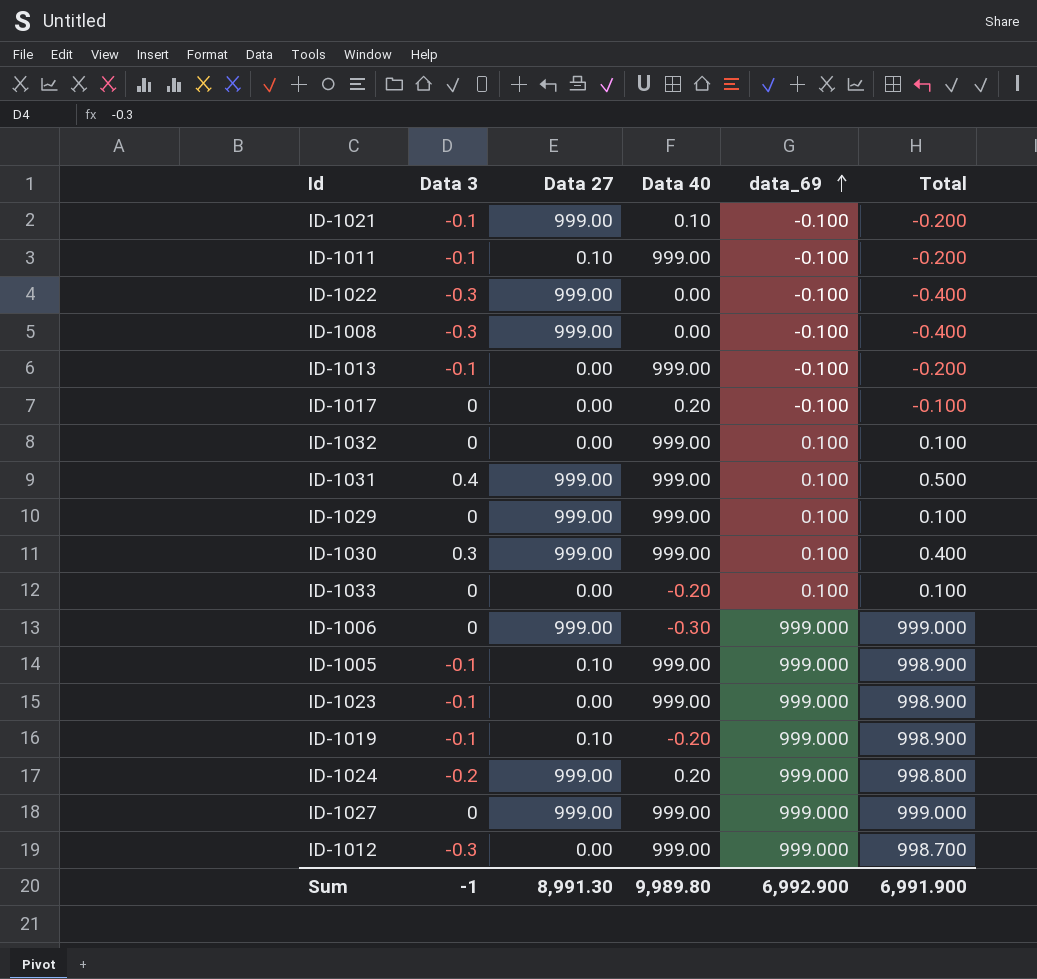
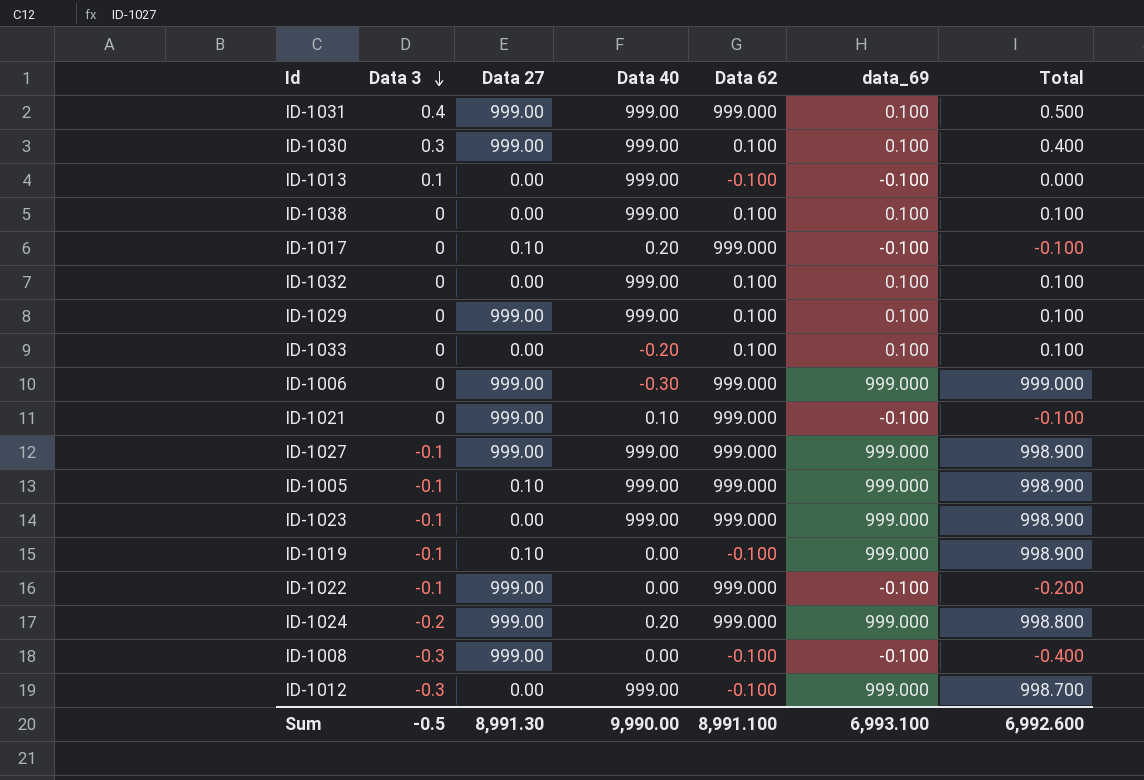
row order: data_69 ascending -> Data 3 descending
column Data 62 | position: none -> 5
row ID-1011: -0.1 | 0.10 | 999.00 | -0.100 | -0.200 -> none
ID-1013 | Data 3: -0.1 -> 0.1
ID-1013 | Total: -0.200 -> 0.000
row ID-1038: none -> 0 | 0.00 | 999.00 | 0.100 | 0.100 | 0.100
ID-1017 | Data 27: 0.00 -> 0.10
ID-1021 | Data 3: -0.1 -> 0
ID-1021 | Total: -0.200 -> -0.100
ID-1027 | Data 3: 0 -> -0.1
ID-1027 | Total: 999.000 -> 998.900
ID-1019 | Data 40: -0.20 -> 0.00
ID-1022 | Data 3: -0.3 -> -0.1
ID-1022 | Total: -0.400 -> -0.200
Sum | Data 3: -1 -> -0.5
Sum | Data 40: 9,989.80 -> 9,990.00
Sum | data_69: 6,992.900 -> 6,993.100
Sum | Total: 6,991.900 -> 6,992.600

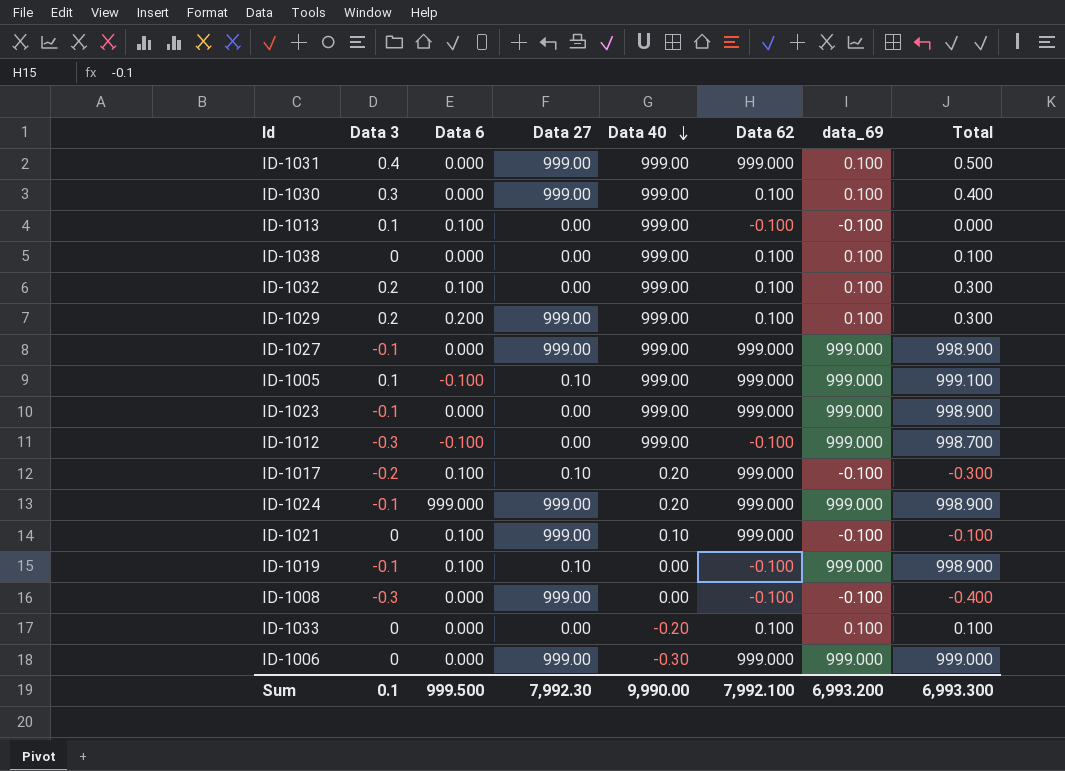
row order: Data 3 descending -> Data 40 descending
column Data 6 | position: none -> 3
row ID-1022: -0.1 | 999.00 | 0.00 | 999.000 | -0.100 | -0.200 -> none
ID-1032 | Data 3: 0 -> 0.2
ID-1032 | Total: 0.100 -> 0.300
ID-1029 | Data 3: 0 -> 0.2
ID-1029 | Total: 0.100 -> 0.300
ID-1005 | Data 3: -0.1 -> 0.1
ID-1005 | Total: 998.900 -> 999.100
ID-1017 | Data 3: 0 -> -0.2
ID-1017 | Total: -0.100 -> -0.300
ID-1024 | Data 3: -0.2 -> -0.1
ID-1024 | Total: 998.800 -> 998.900
Sum | Data 3: -0.5 -> 0.1
Sum | Data 27: 8,991.30 -> 7,992.30
Sum | Data 62: 8,991.100 -> 7,992.100
Sum | data_69: 6,993.100 -> 6,993.200
Sum | Total: 6,992.600 -> 6,993.300

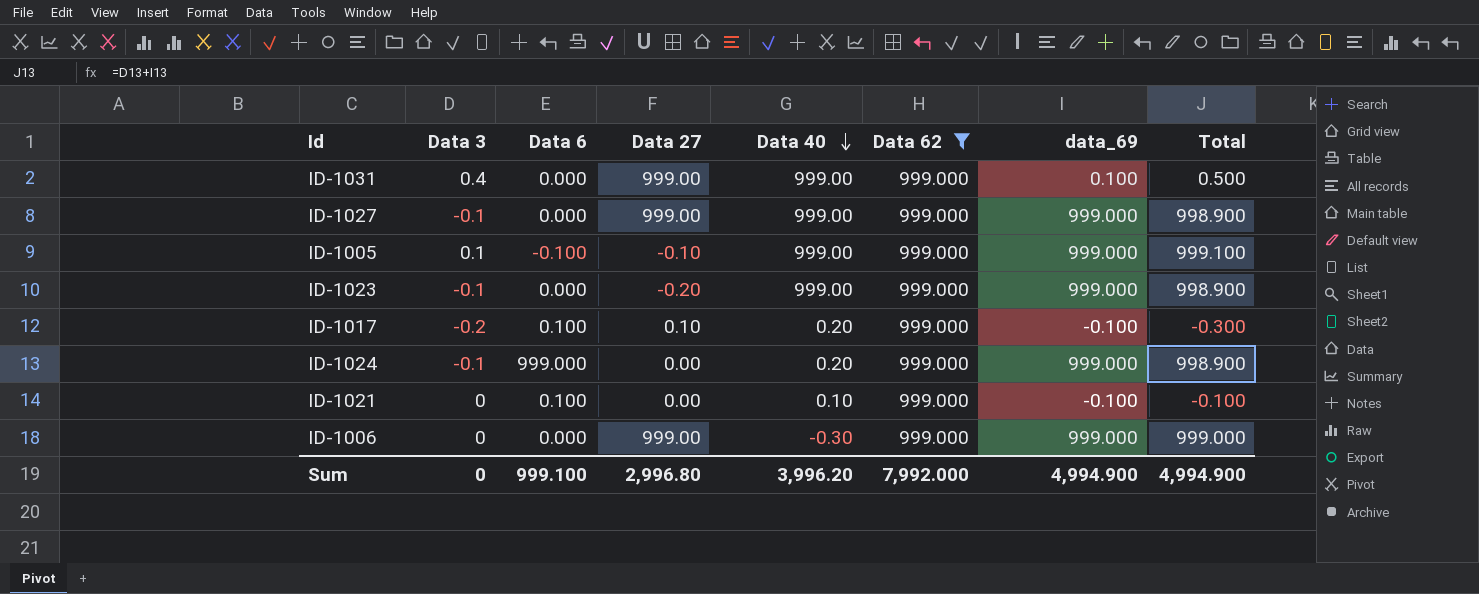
filter: none -> Data 62 = 999.000
ID-1005 | Data 27: 0.10 -> -0.10
ID-1023 | Data 27: 0.00 -> -0.20
ID-1024 | Data 27: 999.00 -> 0.00
ID-1021 | Data 27: 999.00 -> 0.00
Sum | Data 3: 0.1 -> 0
Sum | Data 6: 999.500 -> 999.100
Sum | Data 27: 7,992.30 -> 2,996.80
Sum | Data 40: 9,990.00 -> 3,996.20
Sum | Data 62: 7,992.100 -> 7,992.000
Sum | data_69: 6,993.200 -> 4,994.900
Sum | Total: 6,993.300 -> 4,994.900

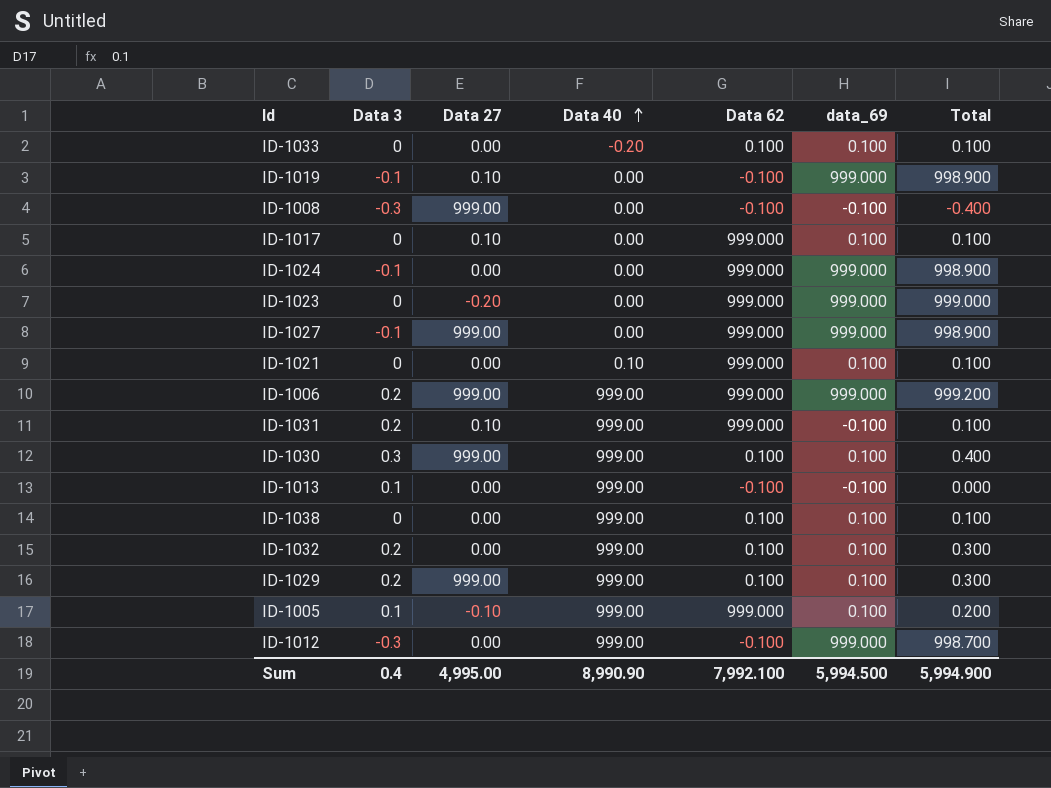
filter: Data 62 = 999.000 -> none
row order: Data 40 descending -> Data 40 ascending
column Data 6 | position: 3 -> none
ID-1017 | Data 3: -0.2 -> 0
ID-1017 | Data 40: 0.20 -> 0.00
ID-1017 | data_69: -0.100 -> 0.100
ID-1017 | Total: -0.300 -> 0.100
ID-1024 | Data 40: 0.20 -> 0.00
ID-1023 | Data 3: -0.1 -> 0
ID-1023 | Data 40: 999.00 -> 0.00
ID-1023 | Total: 998.900 -> 999.000
ID-1027 | Data 40: 999.00 -> 0.00
ID-1021 | data_69: -0.100 -> 0.100
ID-1021 | Total: -0.100 -> 0.100
ID-1006 | Data 3: 0 -> 0.2
ID-1006 | Data 40: -0.30 -> 999.00
ID-1006 | Total: 999.000 -> 999.200
ID-1031 | Data 3: 0.4 -> 0.2
ID-1031 | Data 27: 999.00 -> 0.10
ID-1031 | data_69: 0.100 -> -0.100
ID-1031 | Total: 0.500 -> 0.100
ID-1005 | data_69: 999.000 -> 0.100
ID-1005 | Total: 999.100 -> 0.200
Sum | Data 3: 0 -> 0.4
Sum | Data 27: 2,996.80 -> 4,995.00
Sum | Data 40: 3,996.20 -> 8,990.90
Sum | Data 62: 7,992.000 -> 7,992.100
Sum | data_69: 4,994.900 -> 5,994.500
Sum | Total: 4,994.900 -> 5,994.900

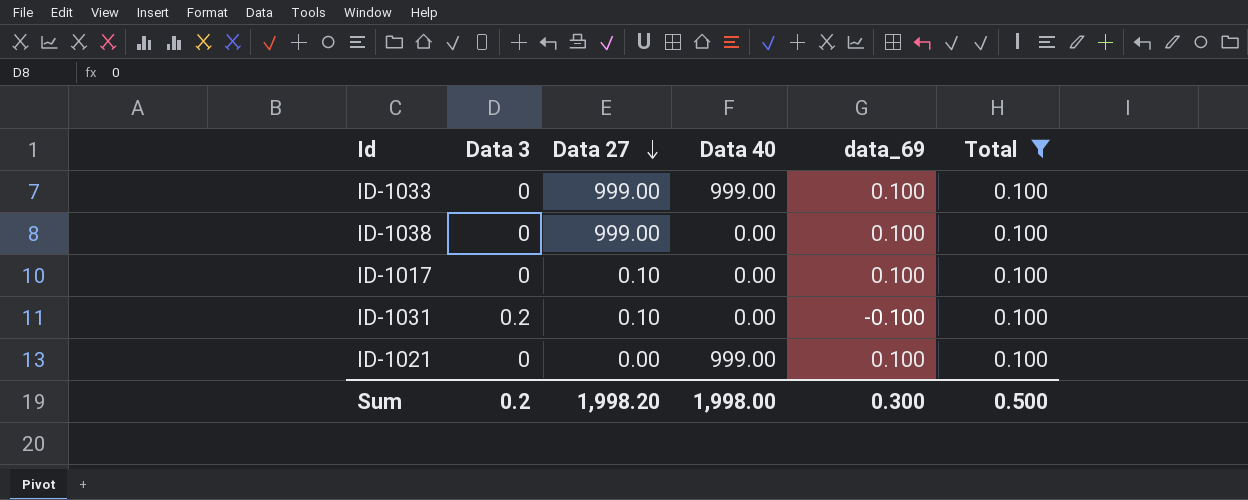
filter: none -> Total = 0.100
row order: Data 40 ascending -> Data 27 descending
column Data 62 | position: 5 -> none
ID-1033 | Data 27: 0.00 -> 999.00
ID-1033 | Data 40: -0.20 -> 999.00
ID-1038 | Data 27: 0.00 -> 999.00
ID-1038 | Data 40: 999.00 -> 0.00
ID-1031 | Data 40: 999.00 -> 0.00
ID-1021 | Data 40: 0.10 -> 999.00
Sum | Data 3: 0.4 -> 0.2
Sum | Data 27: 4,995.00 -> 1,998.20
Sum | Data 40: 8,990.90 -> 1,998.00
Sum | data_69: 5,994.500 -> 0.300
Sum | Total: 5,994.900 -> 0.500

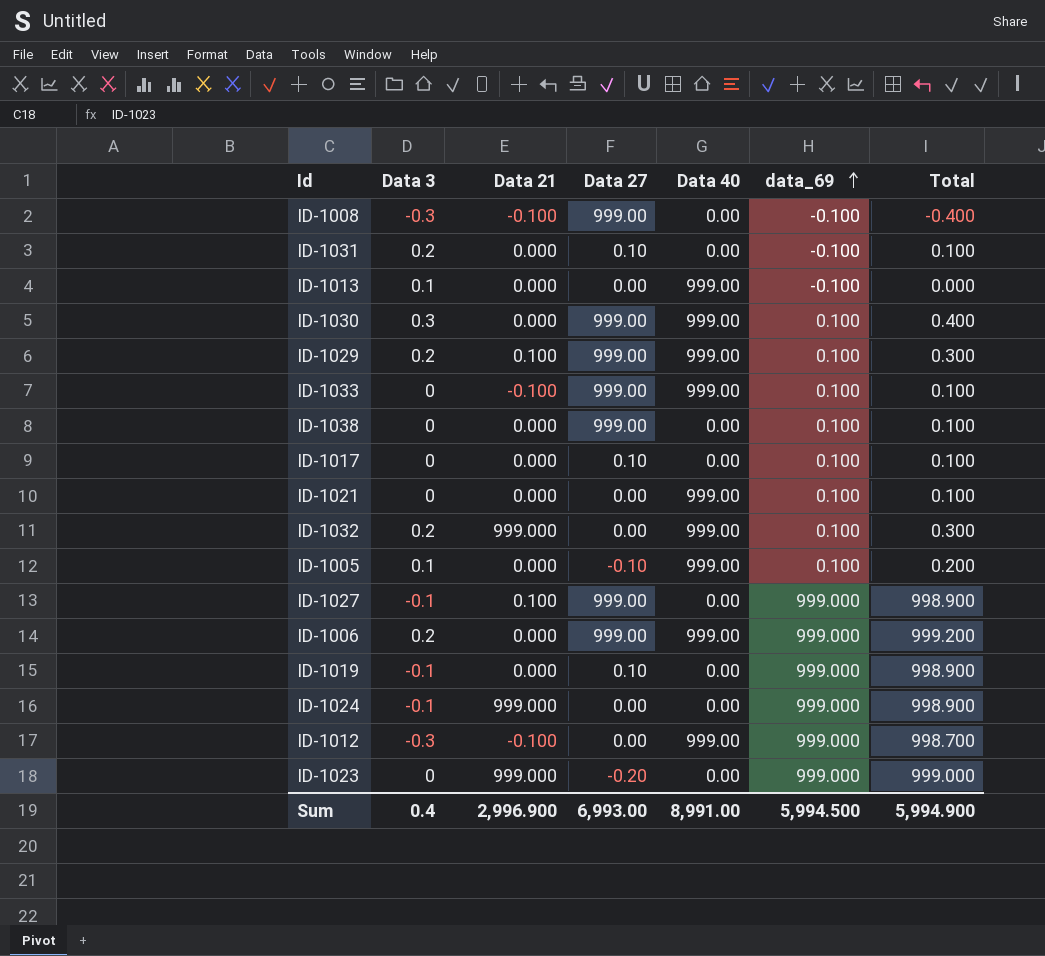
filter: Total = 0.100 -> none
row order: Data 27 descending -> data_69 ascending
column Data 21 | position: none -> 3
Sum | Data 3: 0.2 -> 0.4
Sum | Data 27: 1,998.20 -> 6,993.00
Sum | Data 40: 1,998.00 -> 8,991.00
Sum | data_69: 0.300 -> 5,994.500
Sum | Total: 0.500 -> 5,994.900

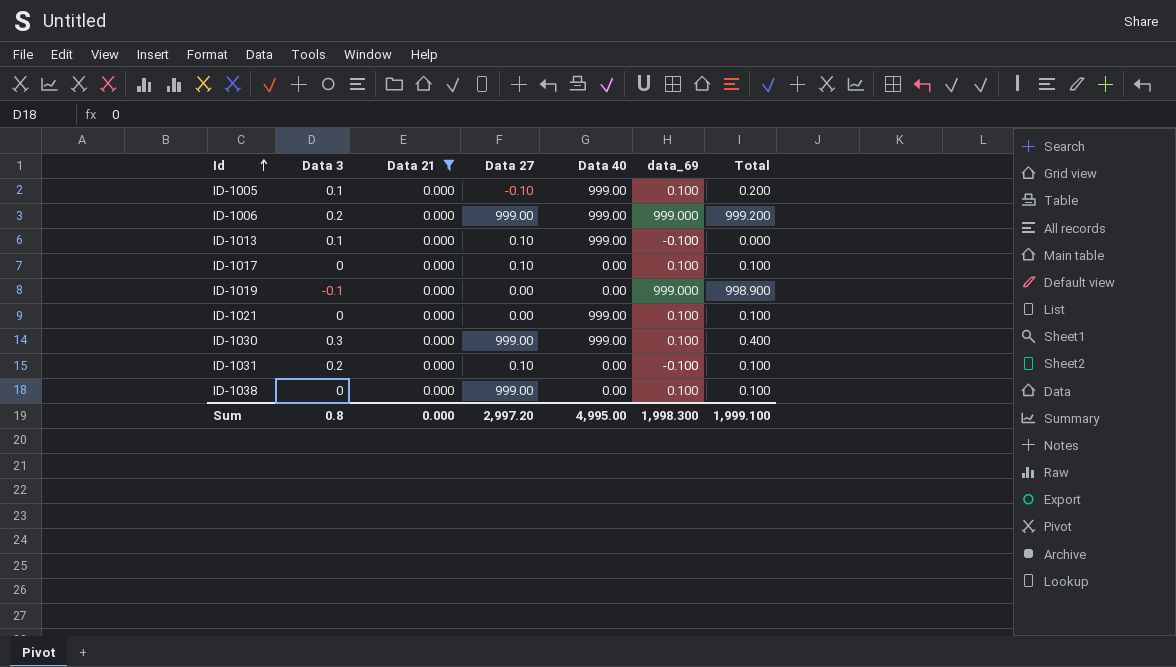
filter: none -> Data 21 = 0.000
row order: data_69 ascending -> Id ascending
ID-1013 | Data 27: 0.00 -> 0.10
ID-1019 | Data 27: 0.10 -> 0.00
Sum | Data 3: 0.4 -> 0.8
Sum | Data 21: 2,996.900 -> 0.000
Sum | Data 27: 6,993.00 -> 2,997.20
Sum | Data 40: 8,991.00 -> 4,995.00
Sum | data_69: 5,994.500 -> 1,998.300
Sum | Total: 5,994.900 -> 1,999.100

